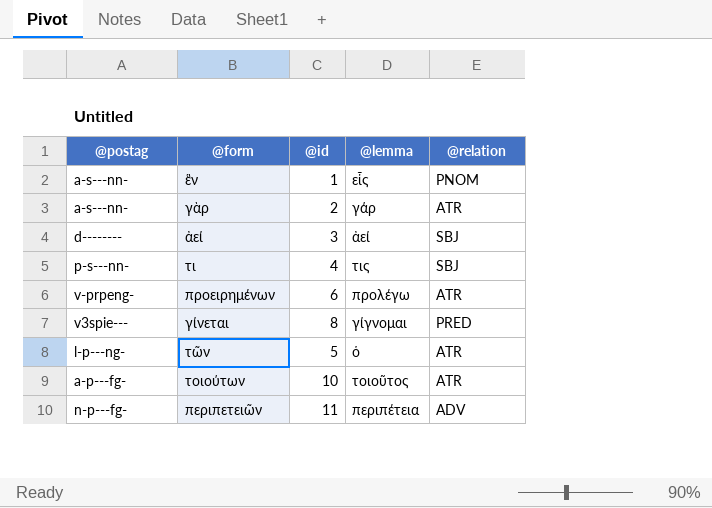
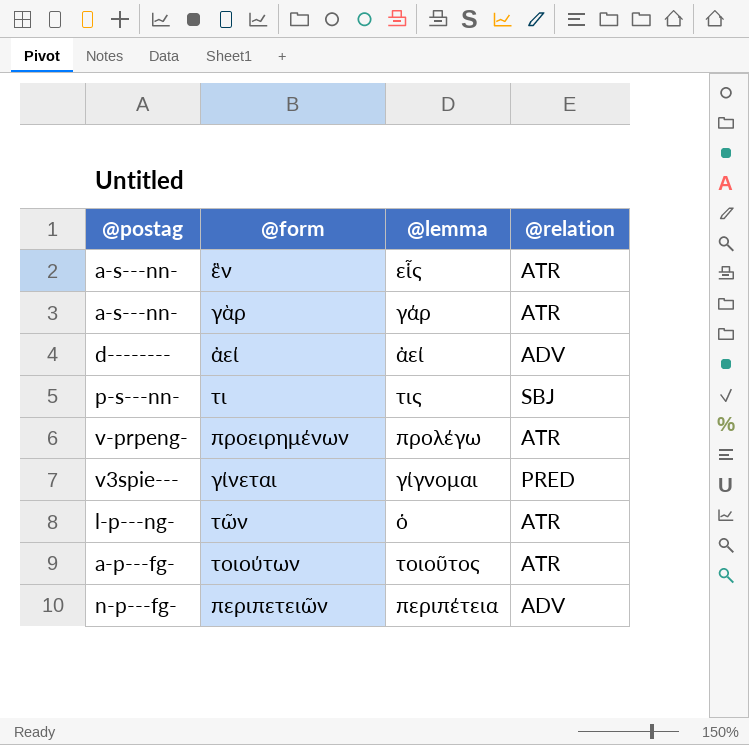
column @id | position: 3 -> none
ἓν | @relation: PNOM -> ATR
ἀεί | @relation: SBJ -> ADV

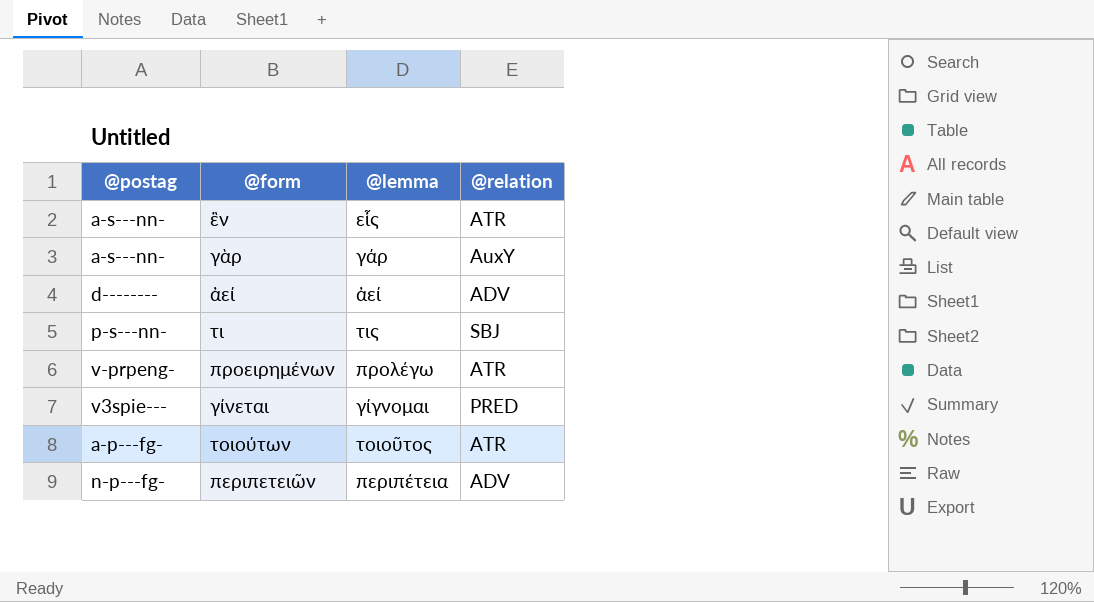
row τῶν: l-p---ng- | ὁ | ATR -> none
γὰρ | @relation: ATR -> AuxY

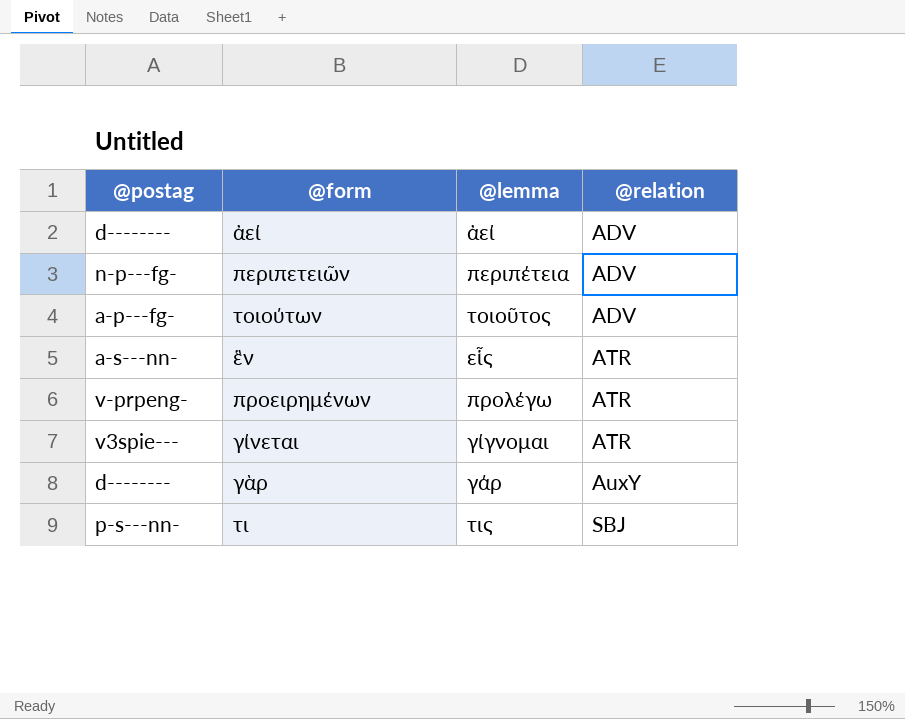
row order: none -> @relation ascending
τοιούτων | @relation: ATR -> ADV
γίνεται | @relation: PRED -> ATR
γὰρ | @postag: a-s---nn- -> d--------

